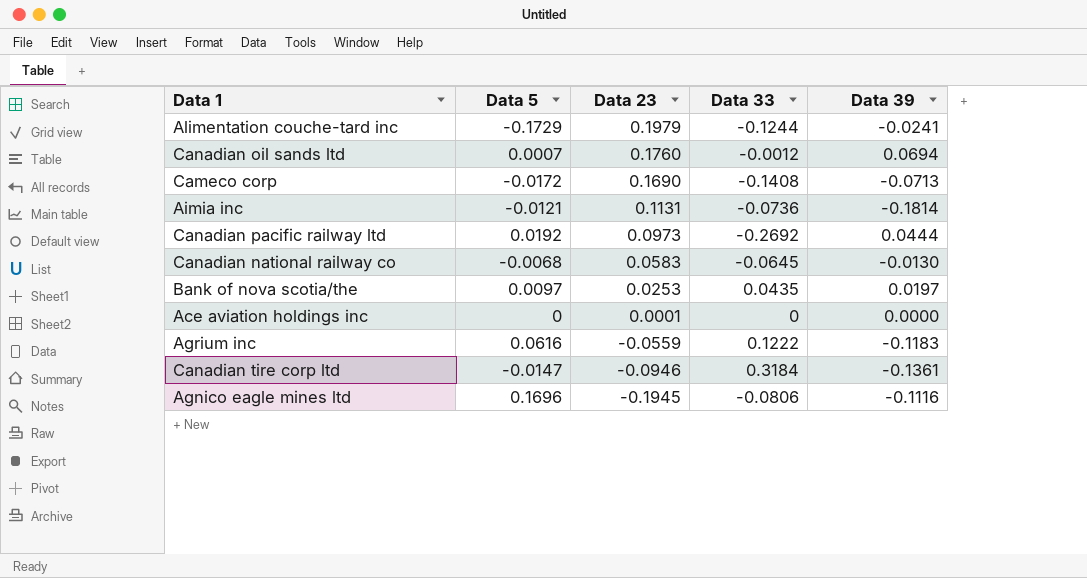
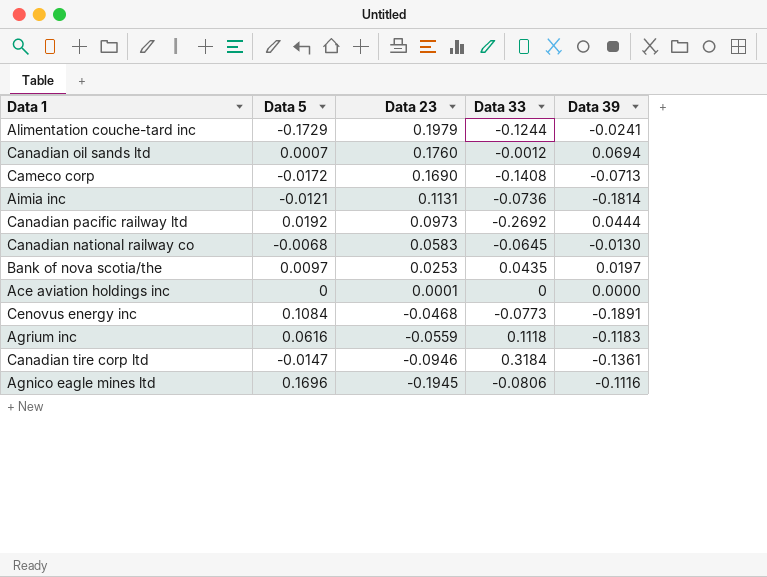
row Cenovus energy inc: none -> 0.1084 | -0.0468 | -0.0773 | -0.1891
Agrium inc | Data 33: 0.1222 -> 0.1118

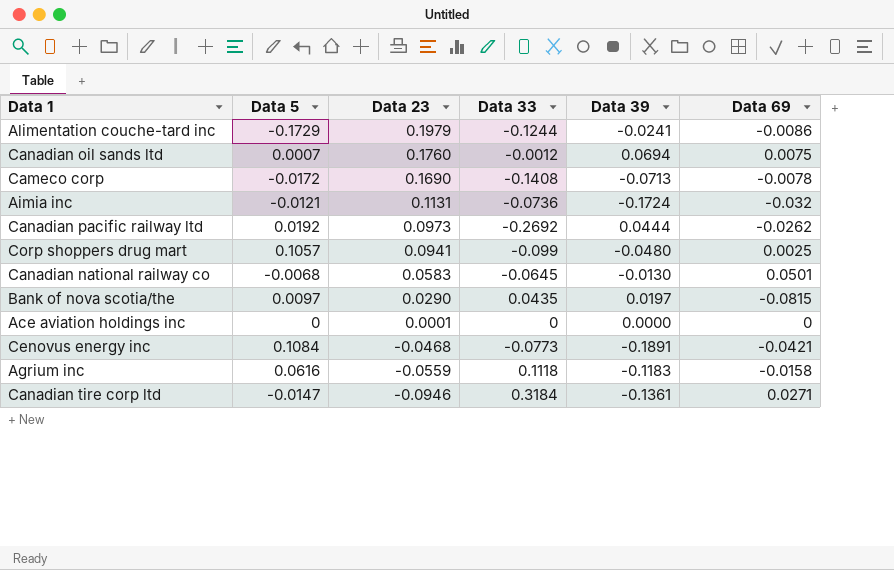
column Data 69 | position: none -> 6
row Agnico eagle mines ltd: 0.1696 | -0.1945 | -0.0806 | -0.1116 -> none
Aimia inc | Data 39: -0.1814 -> -0.1724
row Corp shoppers drug mart: none -> 0.1057 | 0.0941 | -0.099 | -0.0480 | 0.0025
Bank of nova scotia/the | Data 23: 0.0253 -> 0.0290

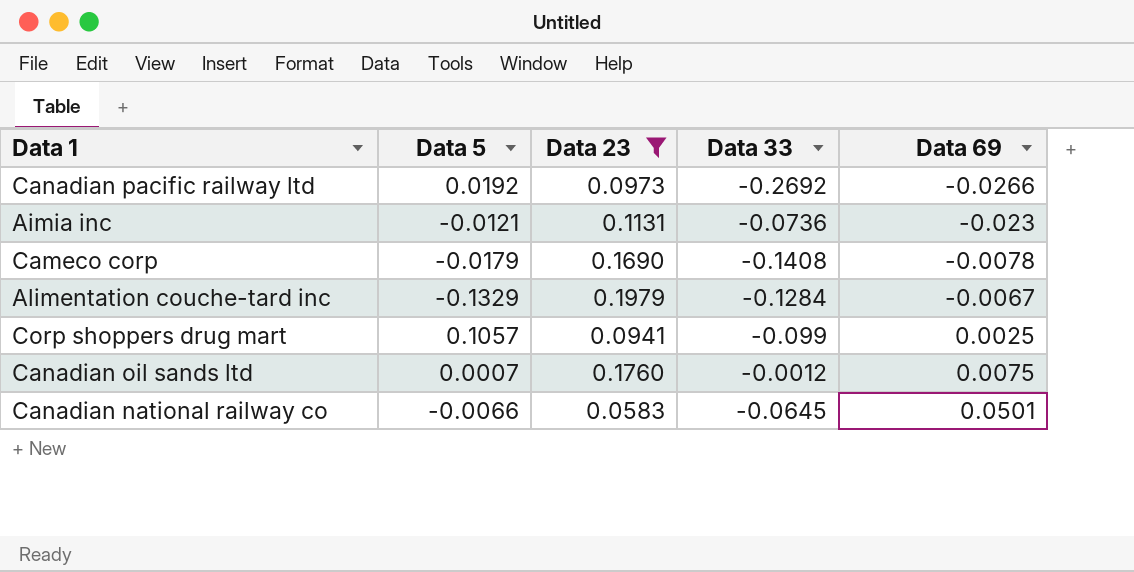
filter: none -> Data 23 >= 0.0583
row order: Data 23 descending -> Data 69 ascending
column Data 39 | position: 5 -> none
Canadian pacific railway ltd | Data 69: -0.0262 -> -0.0266
Aimia inc | Data 69: -0.032 -> -0.023
Cameco corp | Data 5: -0.0172 -> -0.0179
Alimentation couche-tard inc | Data 5: -0.1729 -> -0.1329
Alimentation couche-tard inc | Data 33: -0.1244 -> -0.1284
Alimentation couche-tard inc | Data 69: -0.0086 -> -0.0067
Canadian national railway co | Data 5: -0.0068 -> -0.0066

